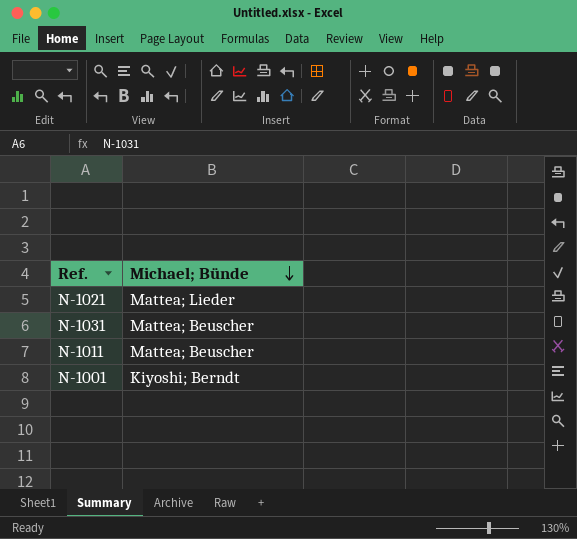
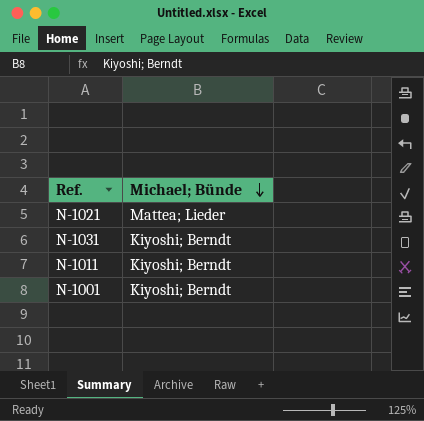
N-1031 | Michael; Bünde: Mattea; Beuscher -> Kiyoshi; Berndt
N-1011 | Michael; Bünde: Mattea; Beuscher -> Kiyoshi; Berndt

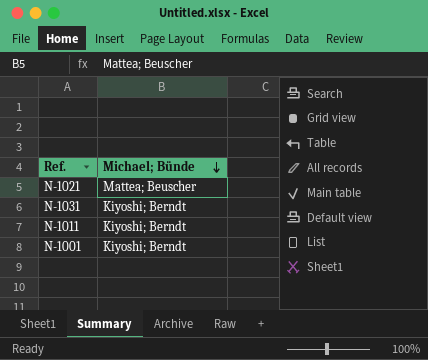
N-1021 | Michael; Bünde: Mattea; Lieder -> Mattea; Beuscher

